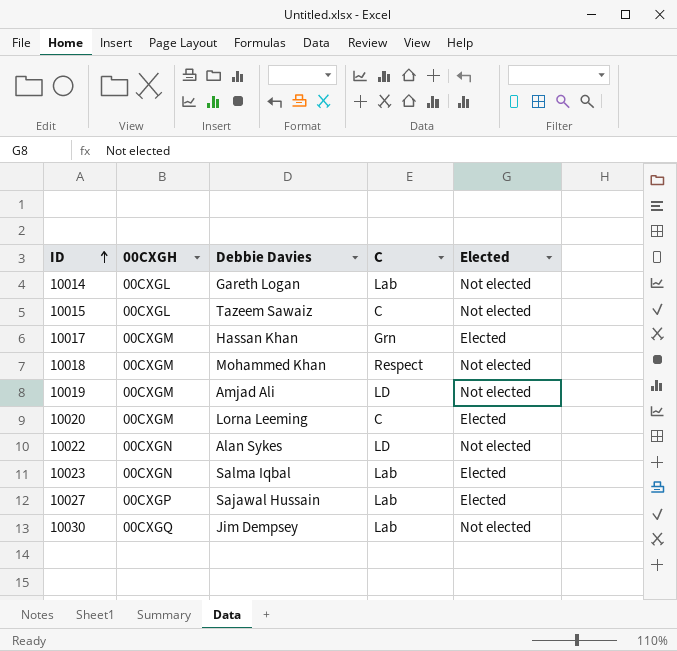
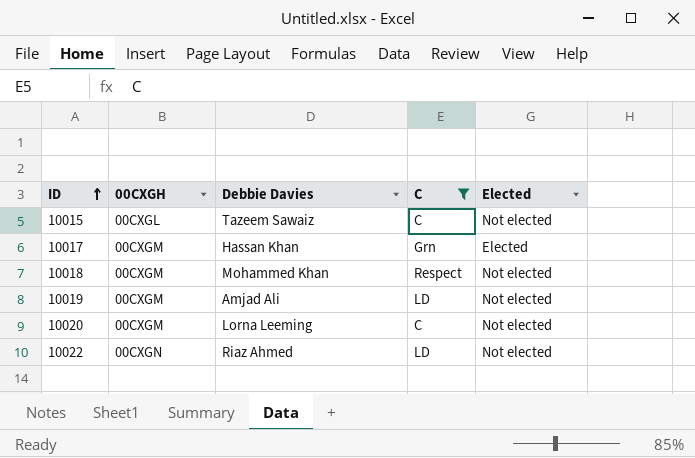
filter: none -> C != Lab
10020 | Elected: Elected -> Not elected
10022 | Debbie Davies: Alan Sykes -> Riaz Ahmed

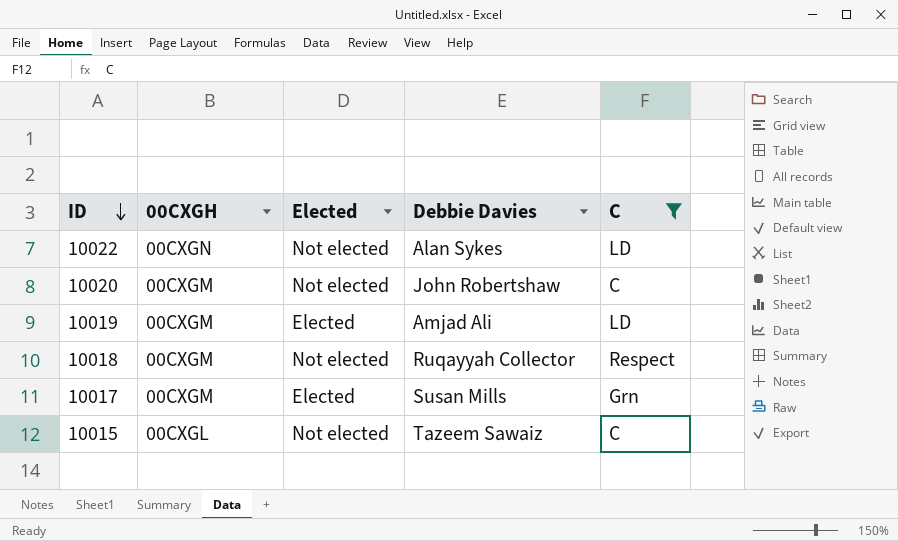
row order: ID ascending -> ID descending
column Elected | position: 5 -> 3
10022 | Debbie Davies: Riaz Ahmed -> Alan Sykes
10020 | Debbie Davies: Lorna Leeming -> John Robertshaw
10019 | Elected: Not elected -> Elected
10018 | Debbie Davies: Mohammed Khan -> Ruqayyah Collector
10017 | Debbie Davies: Hassan Khan -> Susan Mills

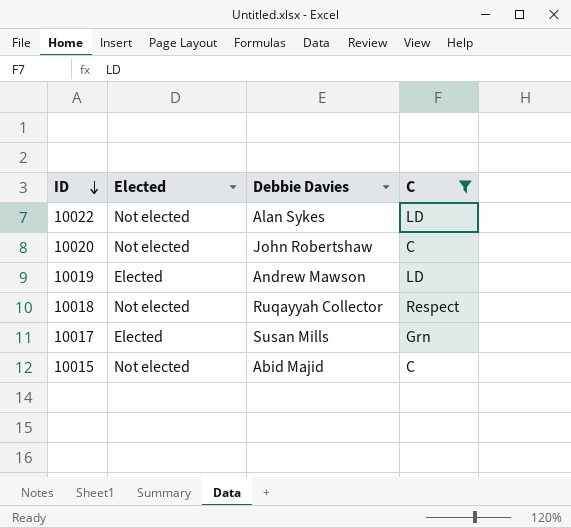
column 00CXGH | position: 2 -> none
10019 | Debbie Davies: Amjad Ali -> Andrew Mawson
10015 | Debbie Davies: Tazeem Sawaiz -> Abid Majid

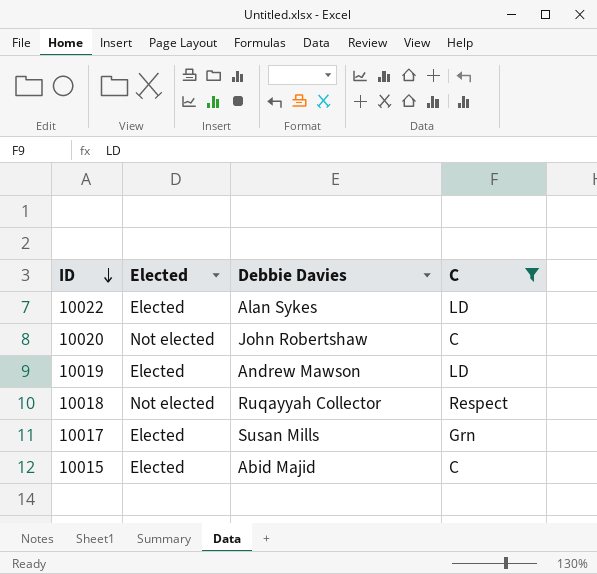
10022 | Elected: Not elected -> Elected
10015 | Elected: Not elected -> Elected

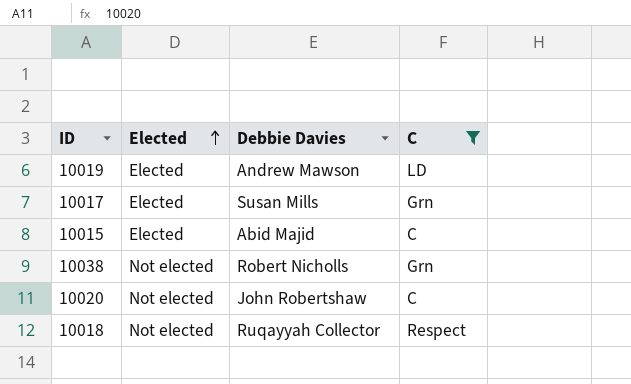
row order: ID descending -> Elected ascending
row 10022: Elected | Alan Sykes | LD -> none
row 10038: none -> Not elected | Robert Nicholls | Grn

